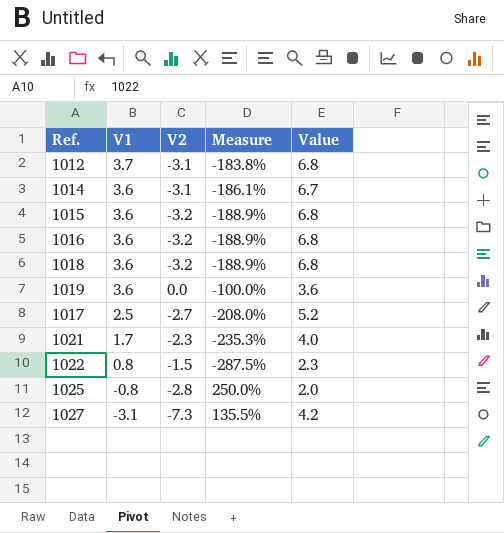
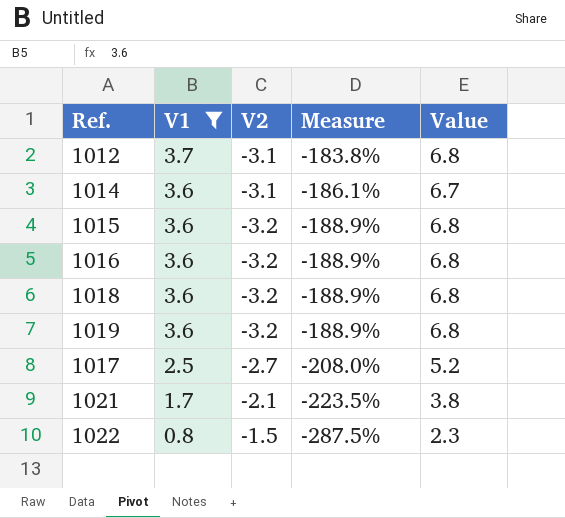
filter: none -> V1 >= 0.8
1019 | V2: 0.0 -> -3.2
1019 | Measure: -100.0% -> -188.9%
1019 | Value: 3.6 -> 6.8
1021 | V2: -2.3 -> -2.1
1021 | Measure: -235.3% -> -223.5%
1021 | Value: 4.0 -> 3.8

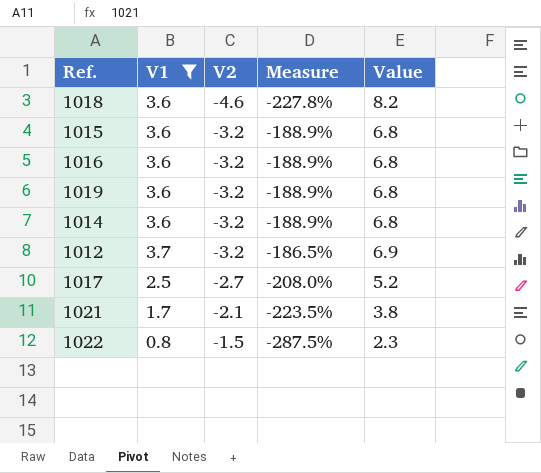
row order: V1 descending -> V2 ascending
1018 | V2: -3.2 -> -4.6
1018 | Measure: -188.9% -> -227.8%
1018 | Value: 6.8 -> 8.2
1014 | V2: -3.1 -> -3.2
1014 | Measure: -186.1% -> -188.9%
1014 | Value: 6.7 -> 6.8
1012 | V2: -3.1 -> -3.2
1012 | Measure: -183.8% -> -186.5%
1012 | Value: 6.8 -> 6.9

